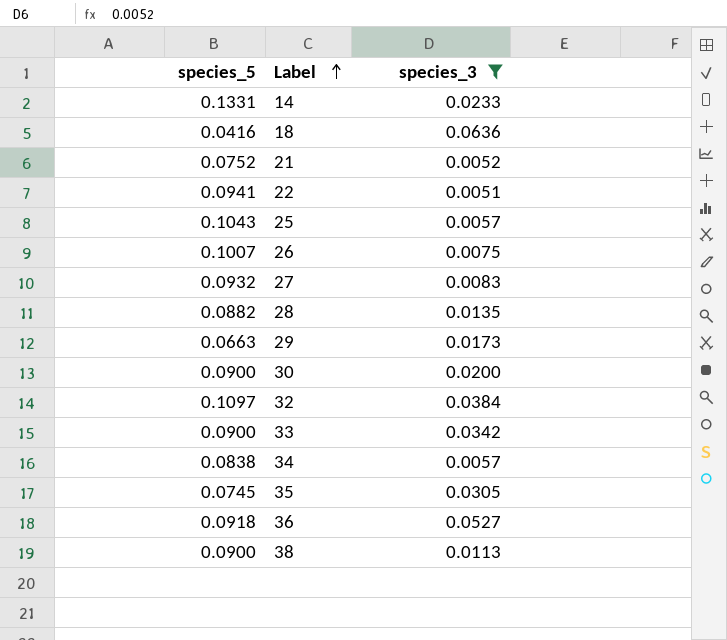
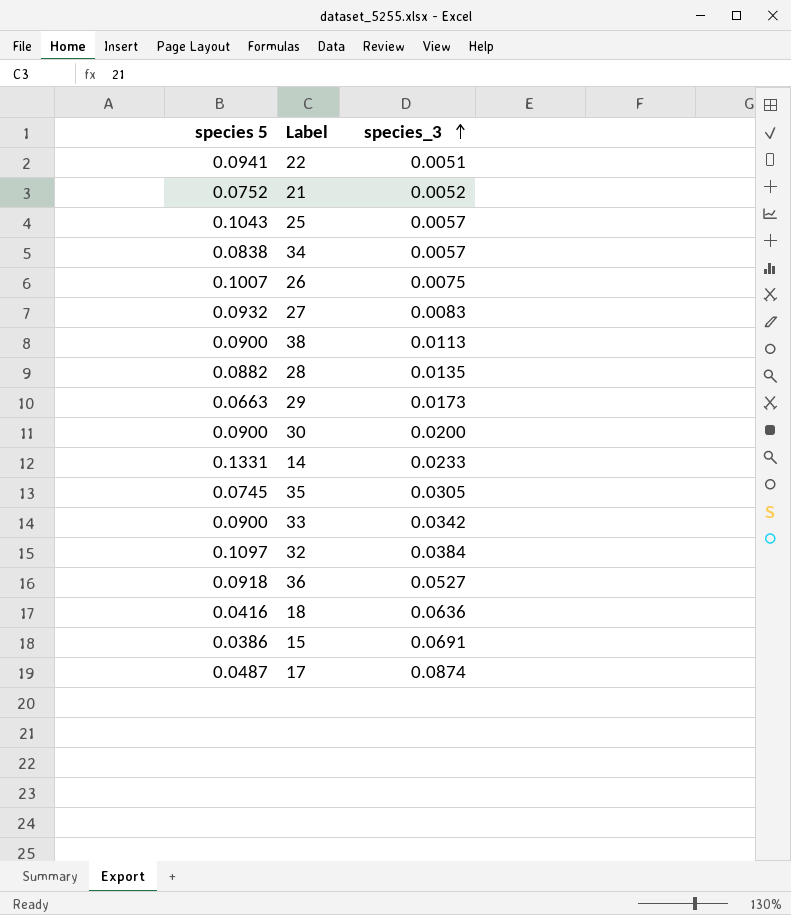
filter: species_3 <= 0.0636 -> none
row order: Label ascending -> species_3 ascending
column name: species_5 -> species 5

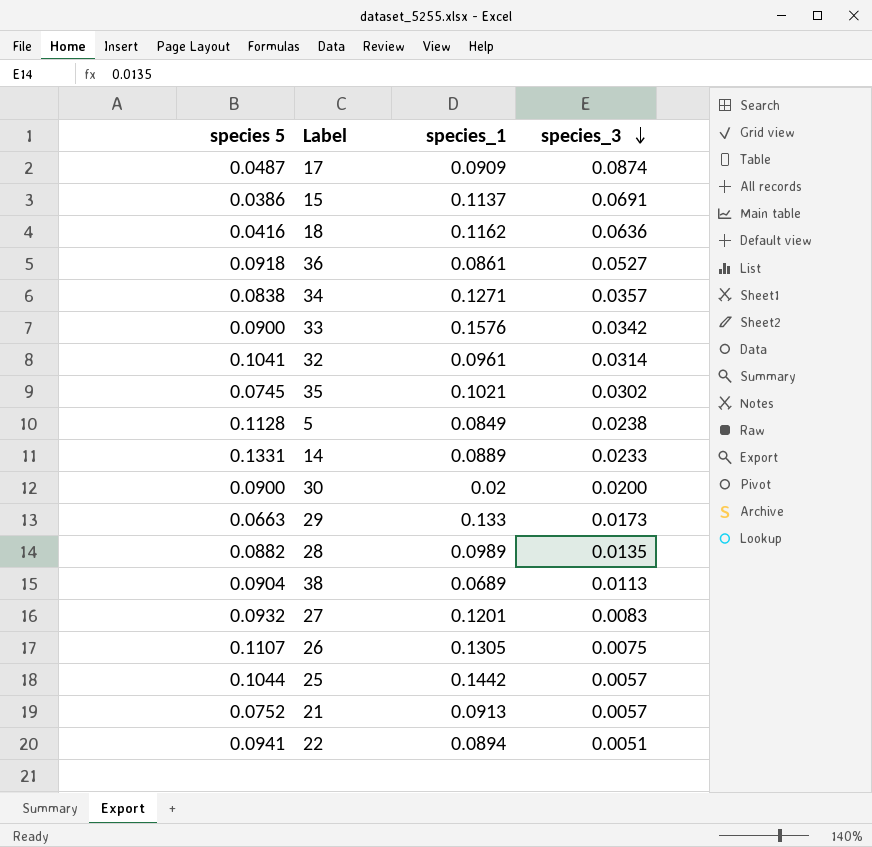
row order: species_3 ascending -> species_3 descending
column species_1 | position: none -> 3
34 | species_3: 0.0057 -> 0.0357
32 | species 5: 0.1097 -> 0.1041
32 | species_3: 0.0384 -> 0.0314
35 | species_3: 0.0305 -> 0.0302
row 5: none -> 0.1128 | 0.0849 | 0.0238
38 | species 5: 0.0900 -> 0.0904
26 | species 5: 0.1007 -> 0.1107
25 | species 5: 0.1043 -> 0.1044
21 | species_3: 0.0052 -> 0.0057

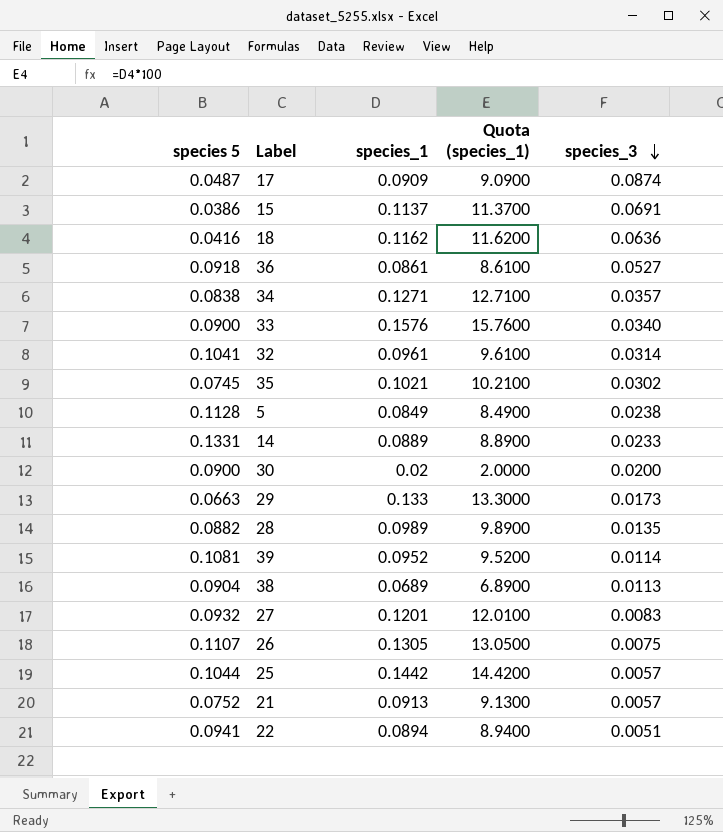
column Quota (species_1) | formula: none -> [species_1] * 100
33 | species_3: 0.0342 -> 0.0340
row 39: none -> 0.1081 | 0.0952 | 9.5200 | 0.0114

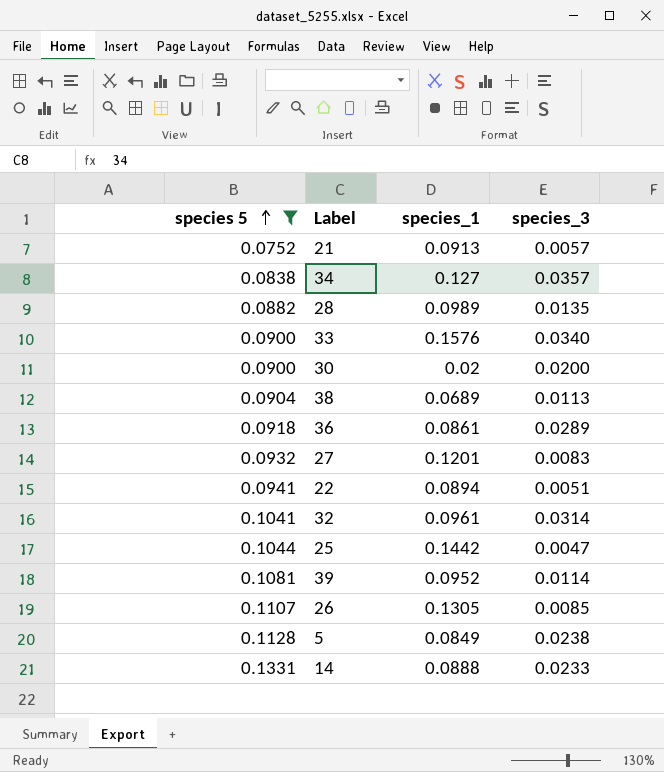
filter: none -> species 5 >= 0.0752
row order: species_3 descending -> species 5 ascending
column Quota (species_1) | formula: [species_1] * 100 -> none
34 | species_1: 0.1271 -> 0.127
36 | species_3: 0.0527 -> 0.0289
25 | species_3: 0.0057 -> 0.0047
26 | species_3: 0.0075 -> 0.0085
14 | species_1: 0.0889 -> 0.0888

